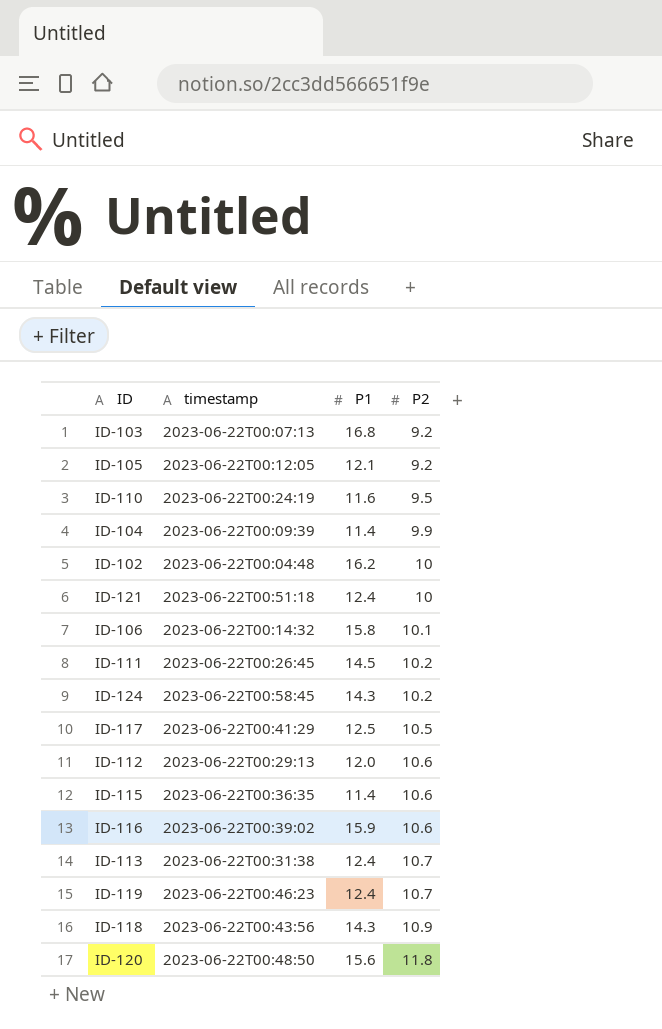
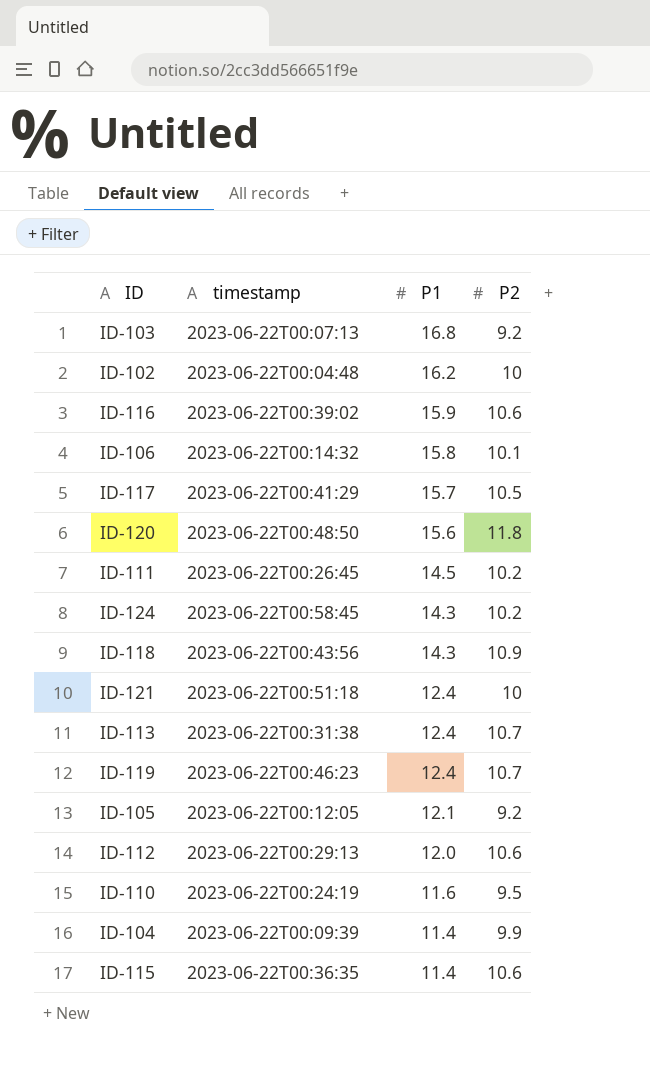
row order: P2 ascending -> P1 descending
ID-117 | P1: 12.5 -> 15.7

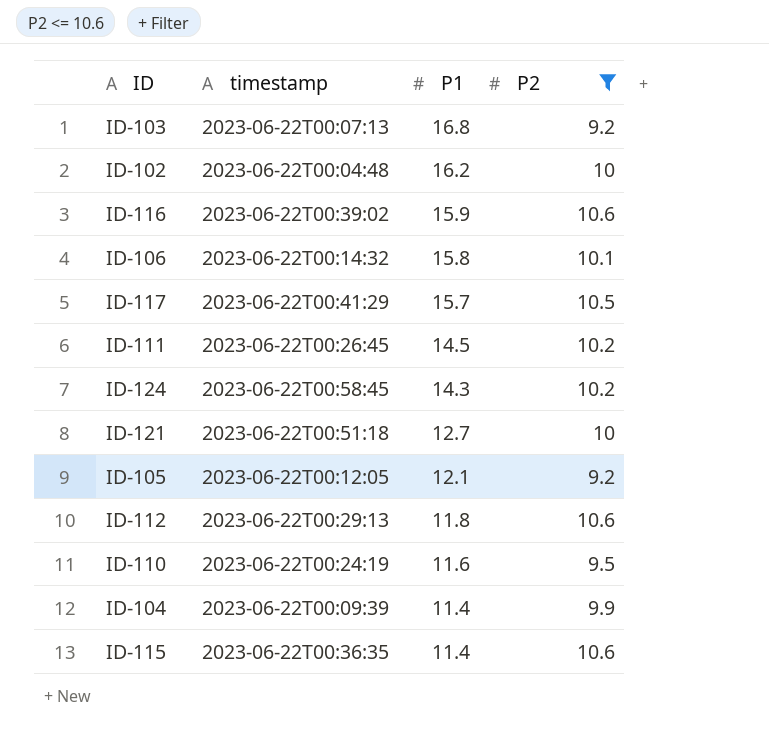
filter: none -> P2 <= 10.6
ID-121 | P1: 12.4 -> 12.7
ID-112 | P1: 12.0 -> 11.8

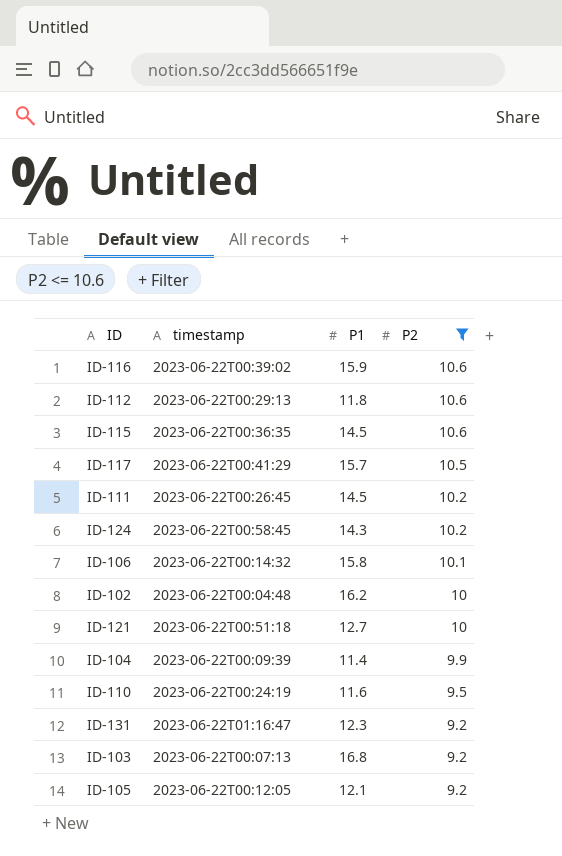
row order: P1 descending -> P2 descending
ID-115 | P1: 11.4 -> 14.5
row ID-131: none -> 2023-06-22T01:16:47 | 12.3 | 9.2

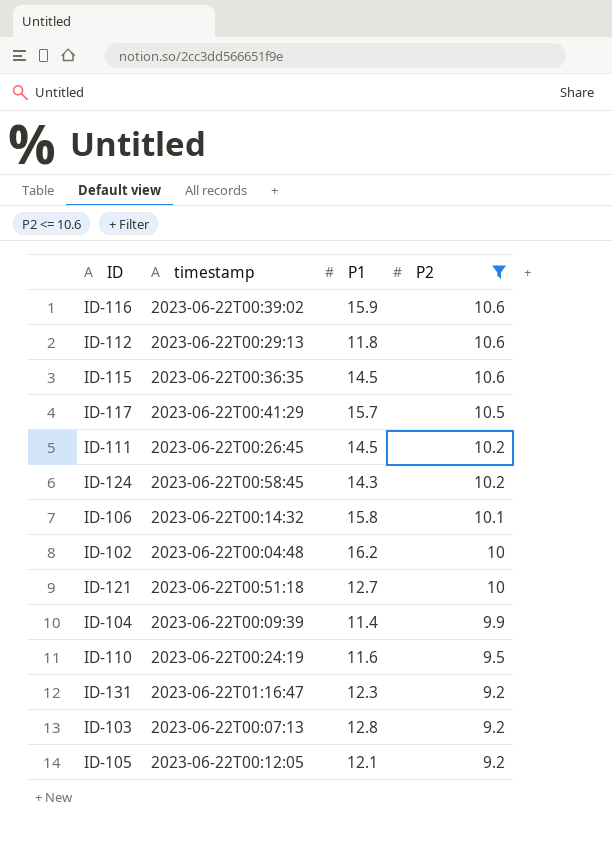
ID-103 | P1: 16.8 -> 12.8

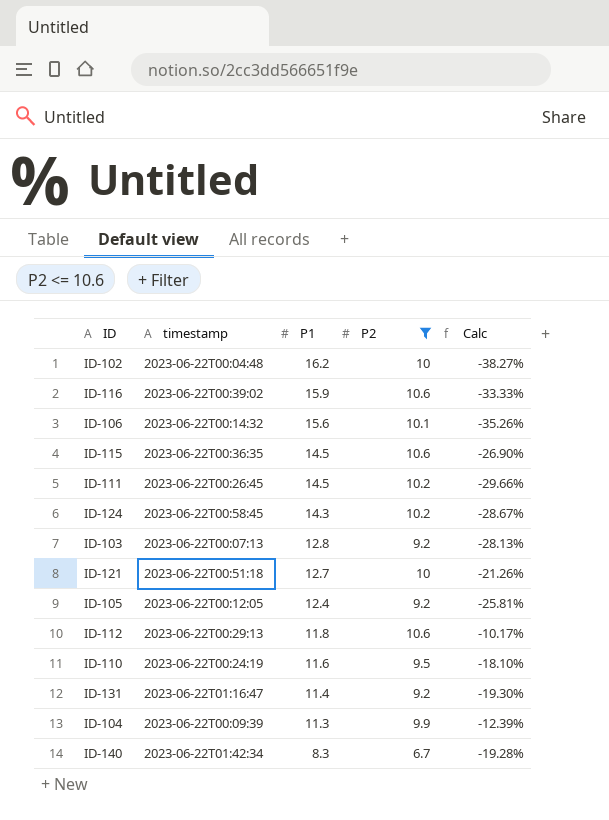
row order: P2 descending -> P1 descending
column Calc | formula: none -> ([P2] - [P1]) / [P1]
row ID-117: 2023-06-22T00:41:29 | 15.7 | 10.5 -> none
ID-106 | P1: 15.8 -> 15.6
ID-105 | P1: 12.1 -> 12.4
ID-131 | P1: 12.3 -> 11.4
ID-104 | P1: 11.4 -> 11.3
row ID-140: none -> 2023-06-22T01:42:34 | 8.3 | 6.7 | -19.28%

